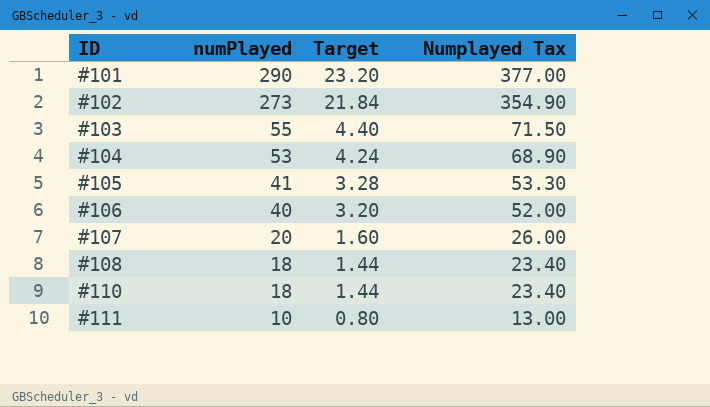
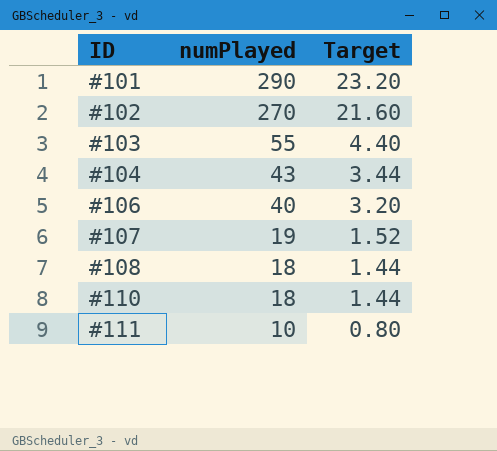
column Numplayed Tax | formula: [numPlayed] * 1.3 -> none
row #105: 41 | 3.28 | 53.30 -> none
#102 | numPlayed: 273 -> 270
#102 | Target: 21.84 -> 21.60
#104 | numPlayed: 53 -> 43
#104 | Target: 4.24 -> 3.44
#107 | numPlayed: 20 -> 19
#107 | Target: 1.60 -> 1.52

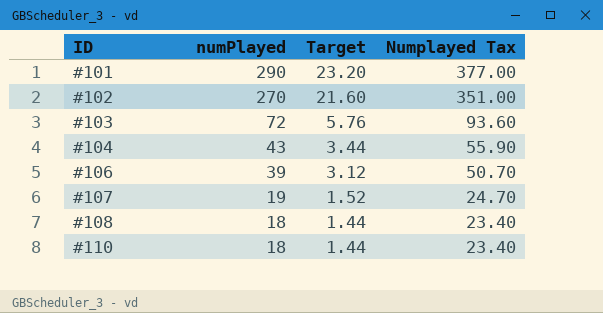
column Numplayed Tax | formula: none -> [numPlayed] * 1.3
row #111: 10 | 0.80 -> none
#103 | numPlayed: 55 -> 72
#103 | Target: 4.40 -> 5.76
#106 | numPlayed: 40 -> 39
#106 | Target: 3.20 -> 3.12

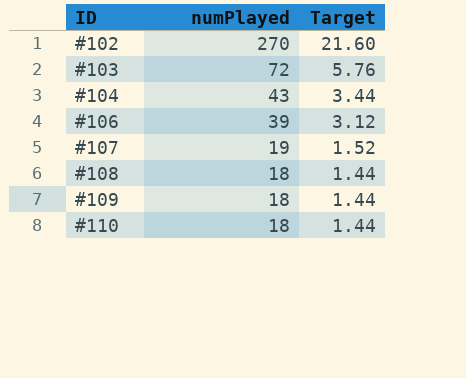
column Numplayed Tax | formula: [numPlayed] * 1.3 -> none
row #101: 290 | 23.20 | 377.00 -> none
row #109: none -> 18 | 1.44

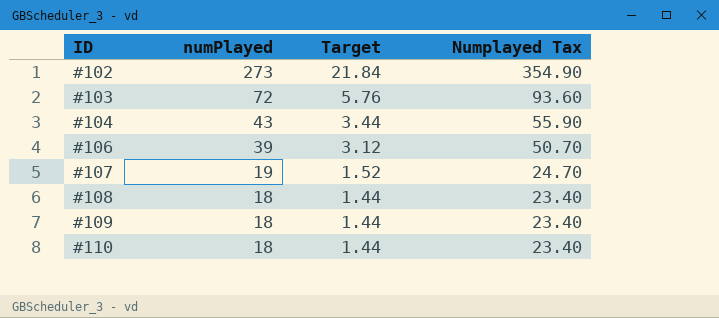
column Numplayed Tax | formula: none -> [numPlayed] * 1.3
#102 | numPlayed: 270 -> 273
#102 | Target: 21.60 -> 21.84

